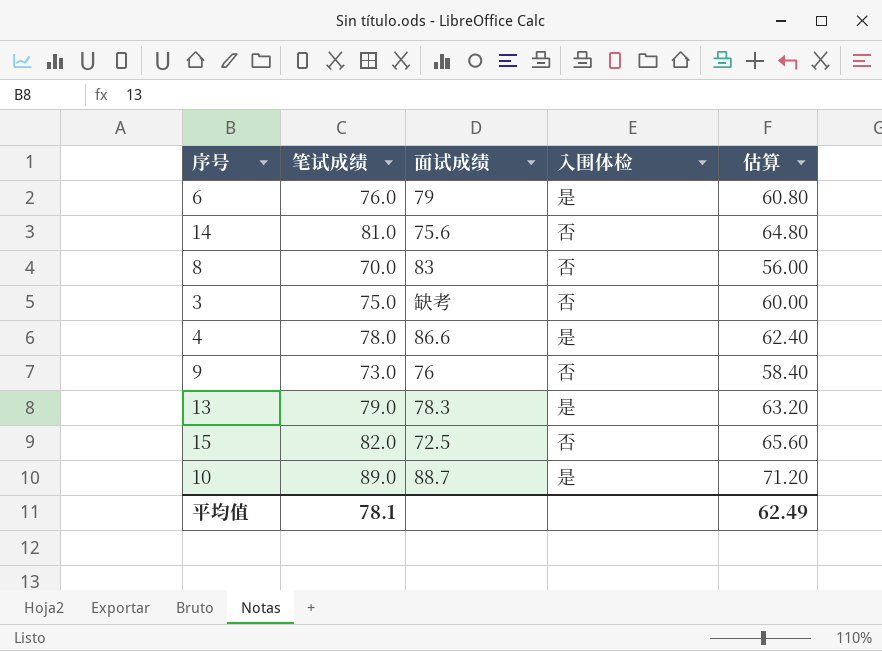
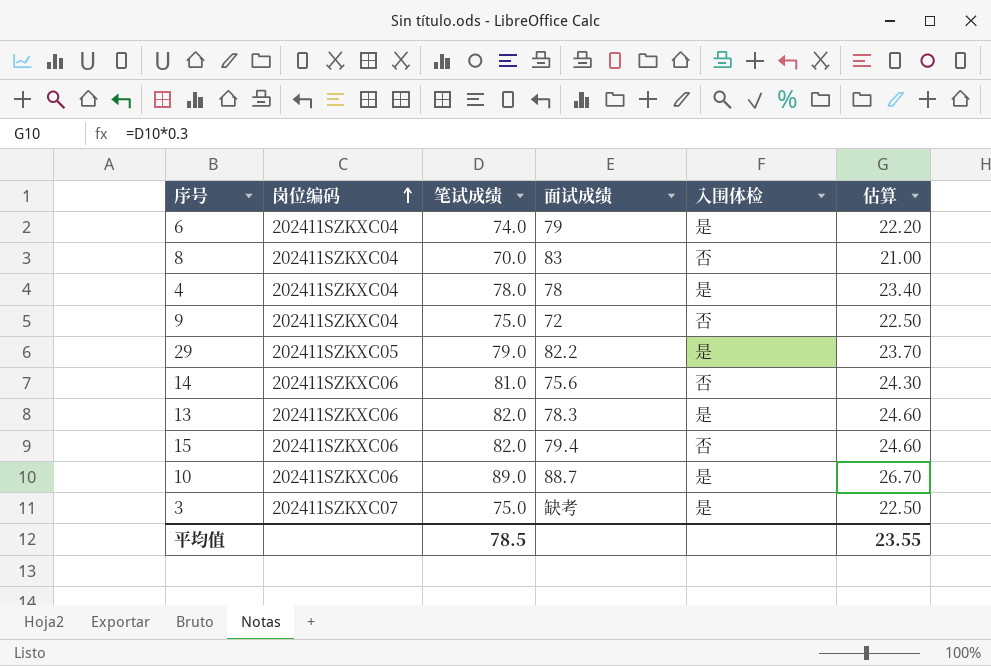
row order: none -> 岗位编码 ascending
column 岗位编码 | position: none -> 2
column 估算 | formula: [笔试成绩] * 0.8 -> [笔试成绩] * 0.3
6 | 笔试成绩: 76.0 -> 74.0
4 | 面试成绩: 86.6 -> 78
9 | 笔试成绩: 73.0 -> 75.0
9 | 面试成绩: 76 -> 72
row 29: none -> 202411SZKXC05 | 79.0 | 82.2 | 是 | 23.70
13 | 笔试成绩: 79.0 -> 82.0
15 | 面试成绩: 72.5 -> 79.4
3 | 入围体检: 否 -> 是
平均值 | 笔试成绩: 78.1 -> 78.5
平均值 | 估算: 62.49 -> 23.55

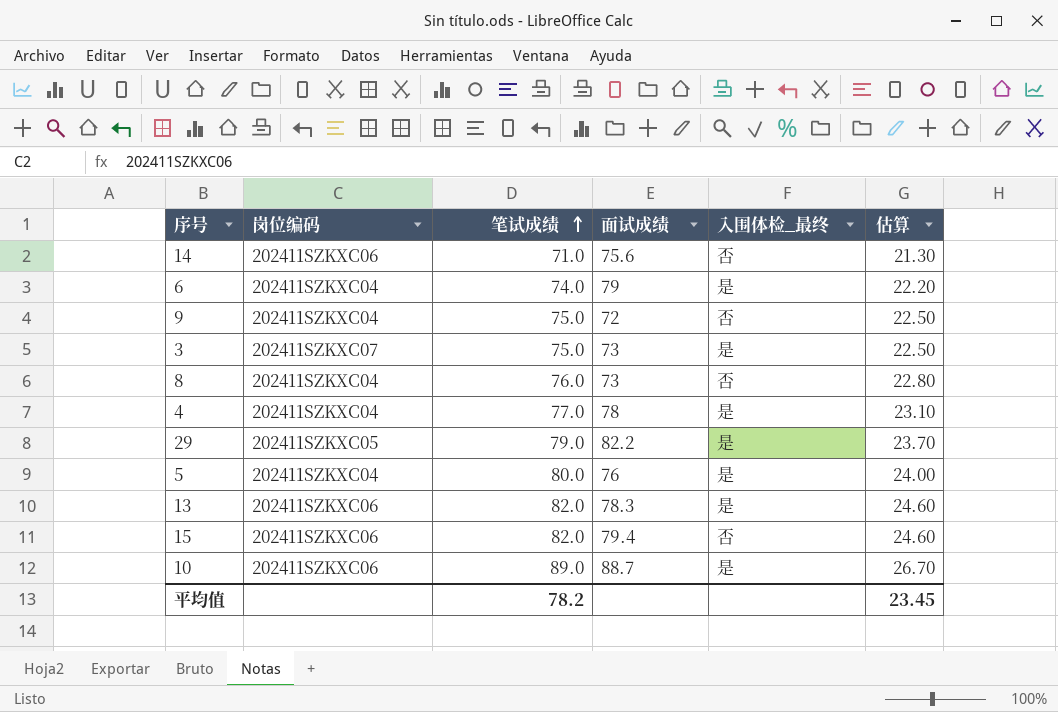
row order: 岗位编码 ascending -> 笔试成绩 ascending
column name: 入围体检 -> 入围体检_最终
14 | 笔试成绩: 81.0 -> 71.0
14 | 估算: 24.30 -> 21.30
3 | 面试成绩: 缺考 -> 73
8 | 笔试成绩: 70.0 -> 76.0
8 | 面试成绩: 83 -> 73
8 | 估算: 21.00 -> 22.80
4 | 笔试成绩: 78.0 -> 77.0
4 | 估算: 23.40 -> 23.10
row 5: none -> 202411SZKXC04 | 80.0 | 76 | 是 | 24.00
平均值 | 笔试成绩: 78.5 -> 78.2
平均值 | 估算: 23.55 -> 23.45

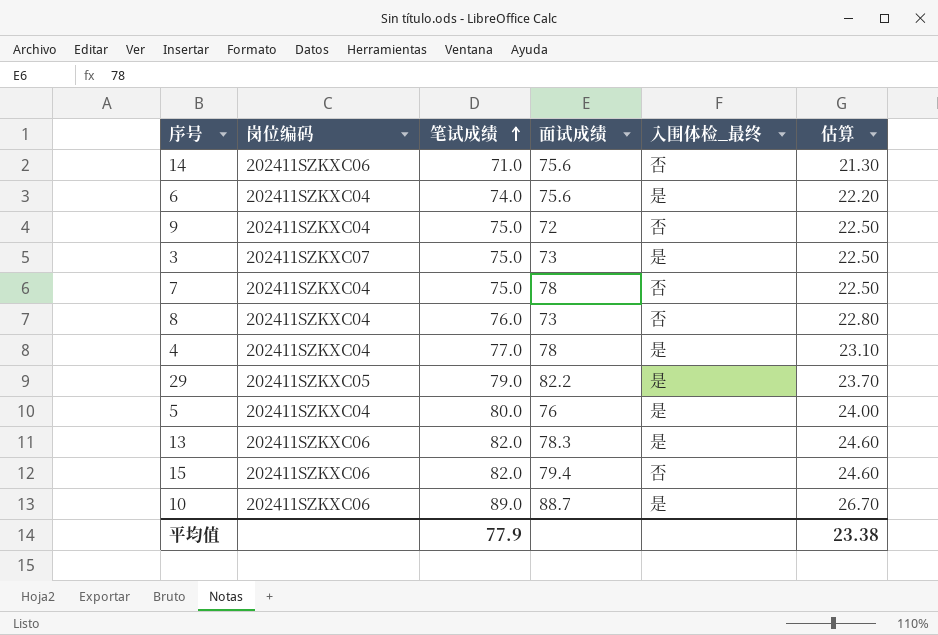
6 | 面试成绩: 79 -> 75.6
row 7: none -> 202411SZKXC04 | 75.0 | 78 | 否 | 22.50
平均值 | 笔试成绩: 78.2 -> 77.9
平均值 | 估算: 23.45 -> 23.38

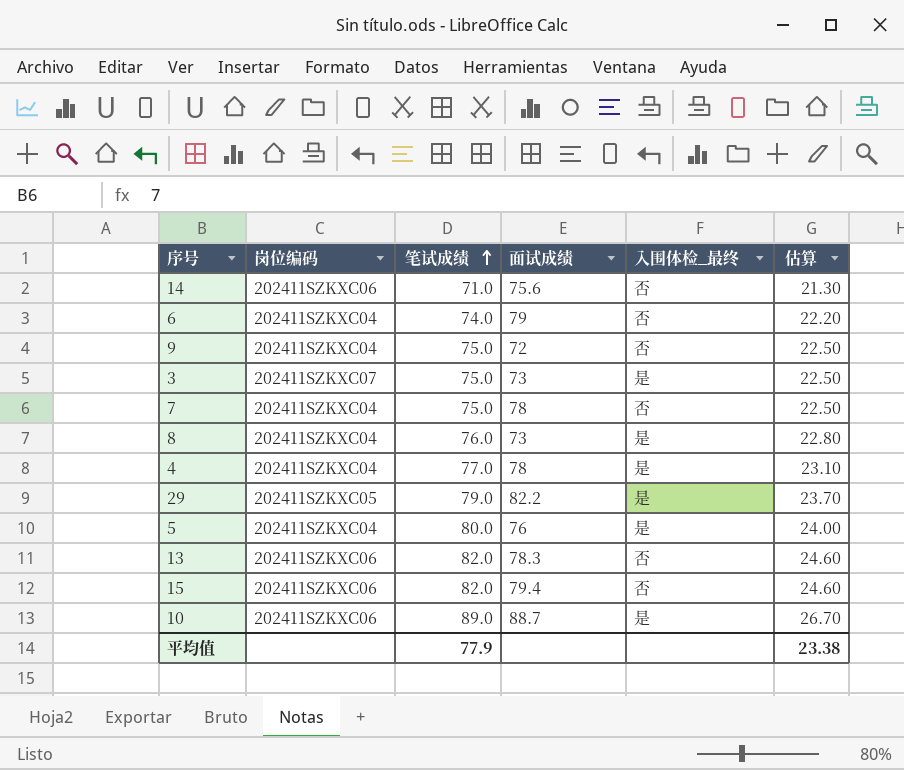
6 | 面试成绩: 75.6 -> 79
6 | 入围体检_最终: 是 -> 否
8 | 入围体检_最终: 否 -> 是
13 | 入围体检_最终: 是 -> 否

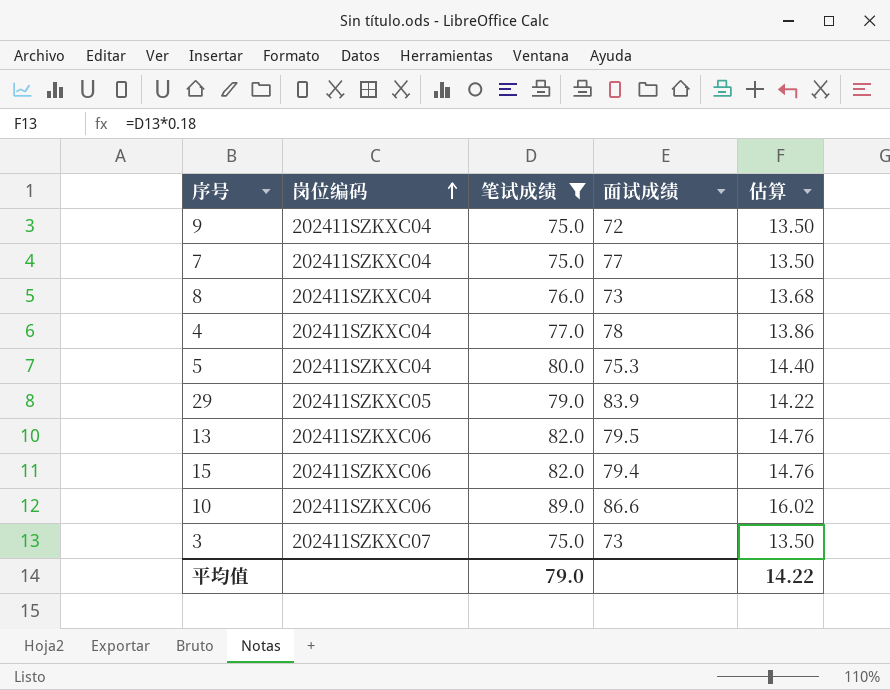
filter: none -> 笔试成绩 >= 75.0
row order: 笔试成绩 ascending -> 岗位编码 ascending
column 入围体检_最终 | position: 5 -> none
column 估算 | formula: [笔试成绩] * 0.3 -> [笔试成绩] * 0.18
7 | 面试成绩: 78 -> 77
5 | 面试成绩: 76 -> 75.3
29 | 面试成绩: 82.2 -> 83.9
13 | 面试成绩: 78.3 -> 79.5
10 | 面试成绩: 88.7 -> 86.6
平均值 | 笔试成绩: 77.9 -> 79.0
平均值 | 估算: 23.38 -> 14.22

